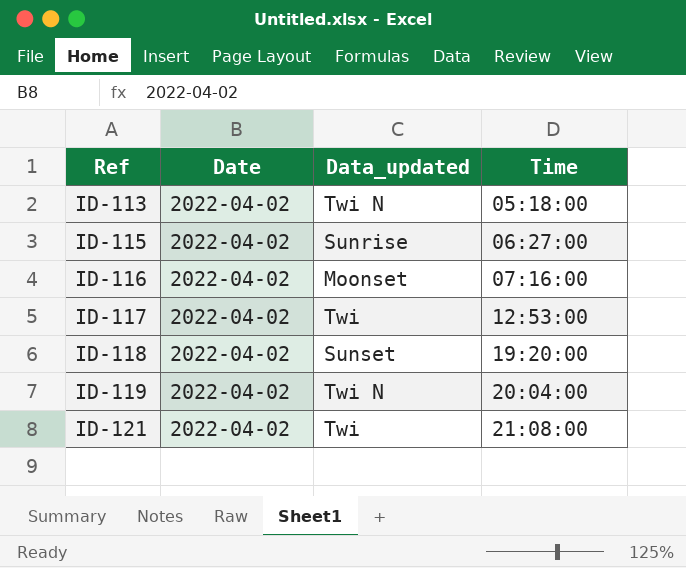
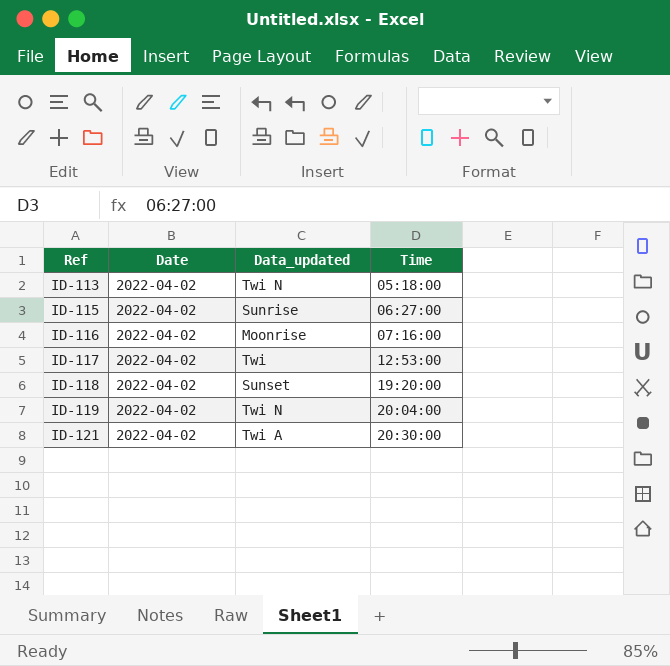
ID-116 | Data_updated: Moonset -> Moonrise
ID-121 | Data_updated: Twi -> Twi A
ID-121 | Time: 21:08:00 -> 20:30:00

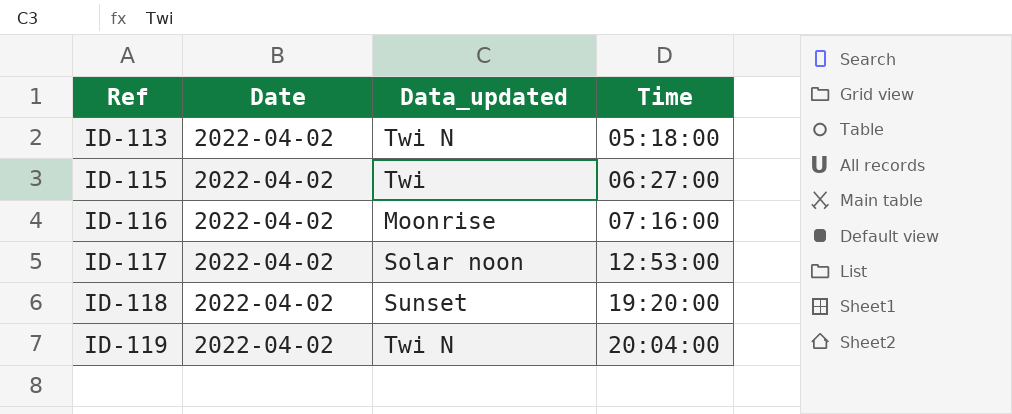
row ID-121: 2022-04-02 | Twi A | 20:30:00 -> none
ID-115 | Data_updated: Sunrise -> Twi
ID-117 | Data_updated: Twi -> Solar noon

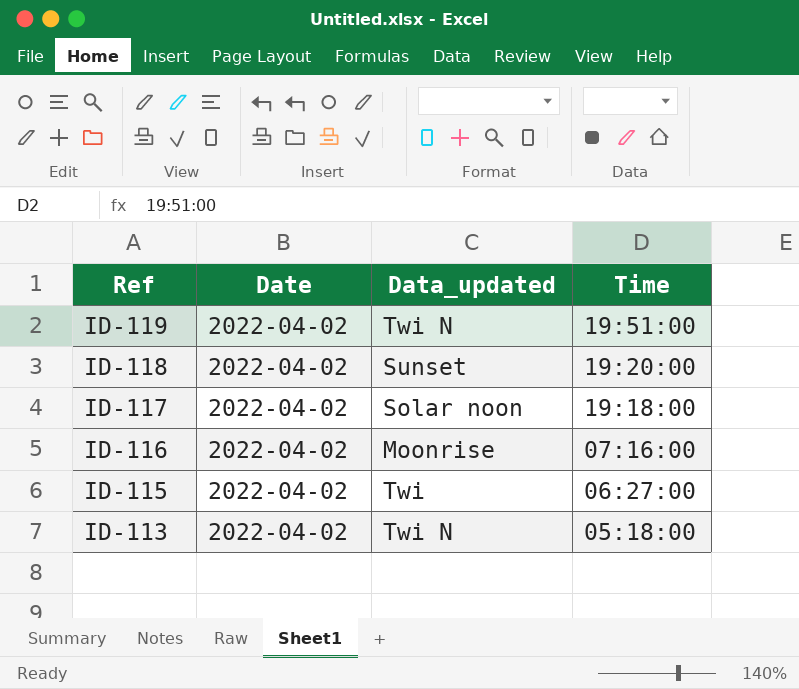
row order: Ref ascending -> Ref descending
ID-119 | Time: 20:04:00 -> 19:51:00
ID-117 | Time: 12:53:00 -> 19:18:00

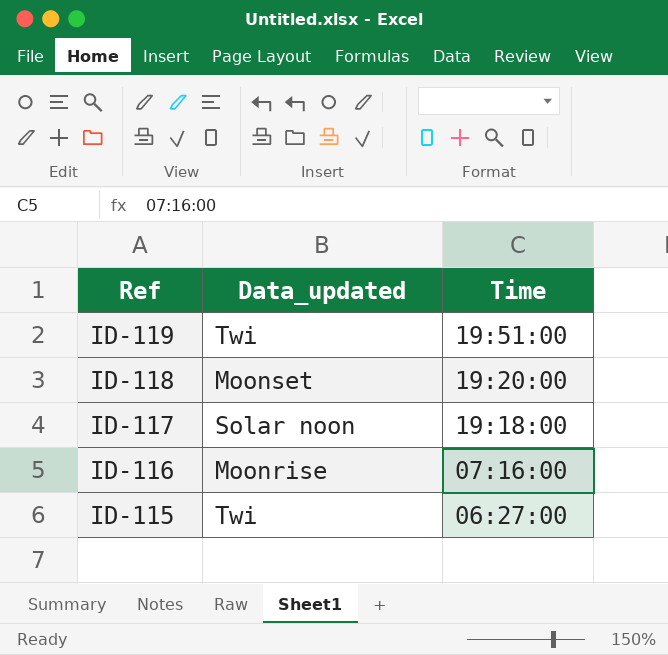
column Date | position: 2 -> none
row ID-113: 2022-04-02 | Twi N | 05:18:00 -> none
ID-119 | Data_updated: Twi N -> Twi
ID-118 | Data_updated: Sunset -> Moonset

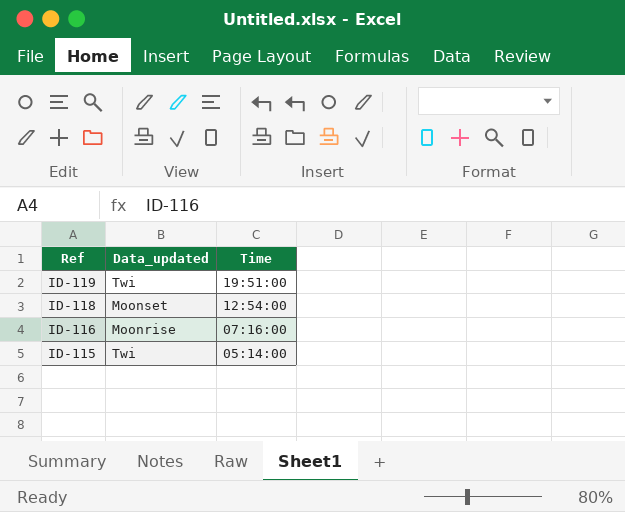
row ID-117: Solar noon | 19:18:00 -> none
ID-118 | Time: 19:20:00 -> 12:54:00
ID-115 | Time: 06:27:00 -> 05:14:00

